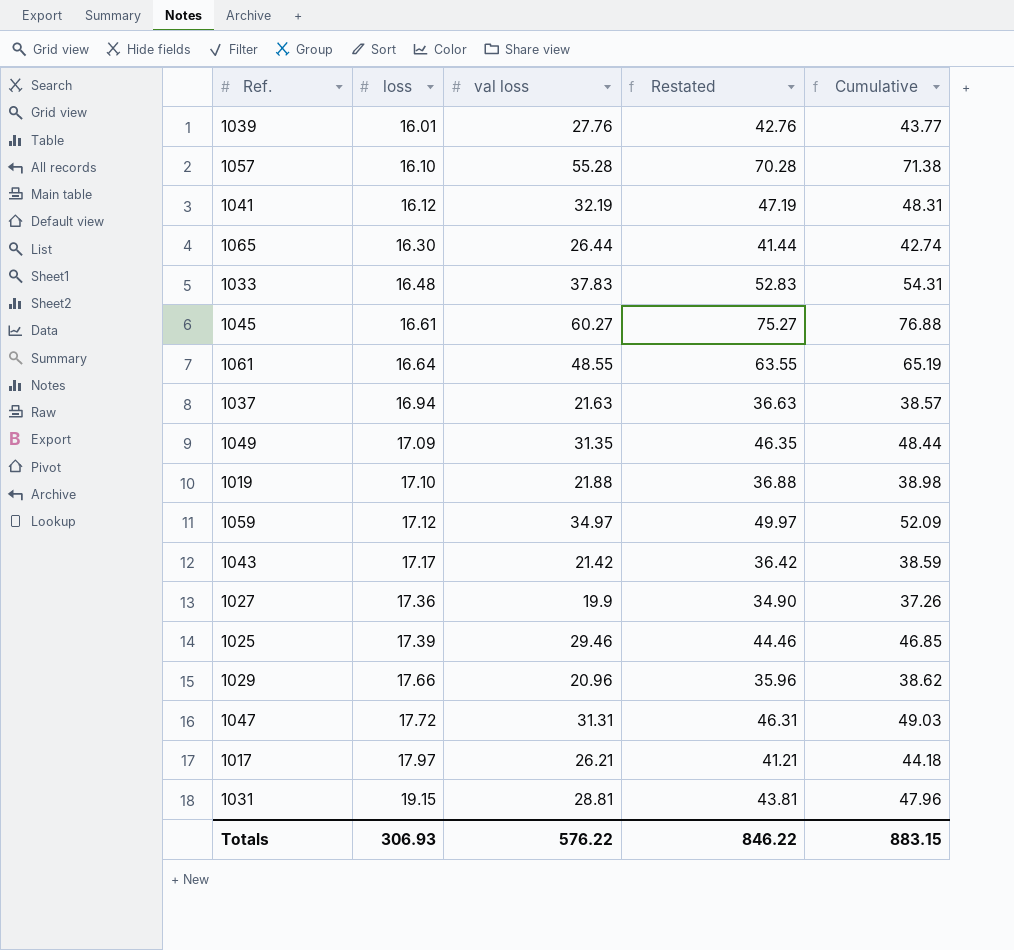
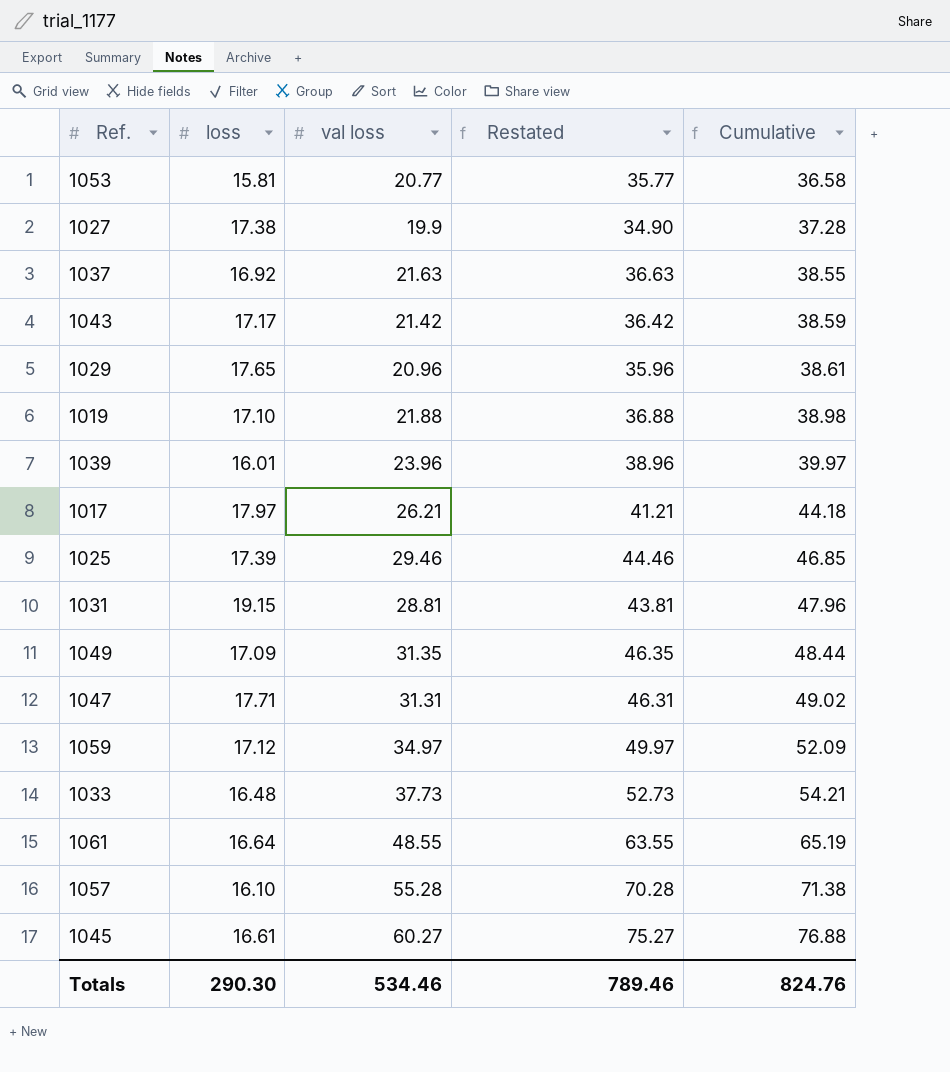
row order: loss ascending -> Cumulative ascending
row 1041: 16.12 | 32.19 | 47.19 | 48.31 -> none
row 1065: 16.30 | 26.44 | 41.44 | 42.74 -> none
row 1053: none -> 15.81 | 20.77 | 35.77 | 36.58
1027 | loss: 17.36 -> 17.38
1027 | Cumulative: 37.26 -> 37.28
1037 | loss: 16.94 -> 16.92
1037 | Cumulative: 38.57 -> 38.55
1029 | loss: 17.66 -> 17.65
1029 | Cumulative: 38.62 -> 38.61
1039 | val loss: 27.76 -> 23.96
1039 | Restated: 42.76 -> 38.96
1039 | Cumulative: 43.77 -> 39.97
1047 | loss: 17.72 -> 17.71
1047 | Cumulative: 49.03 -> 49.02
1033 | val loss: 37.83 -> 37.73
1033 | Restated: 52.83 -> 52.73
1033 | Cumulative: 54.31 -> 54.21
Totals | loss: 306.93 -> 290.30
Totals | val loss: 576.22 -> 534.46
Totals | Restated: 846.22 -> 789.46
Totals | Cumulative: 883.15 -> 824.76

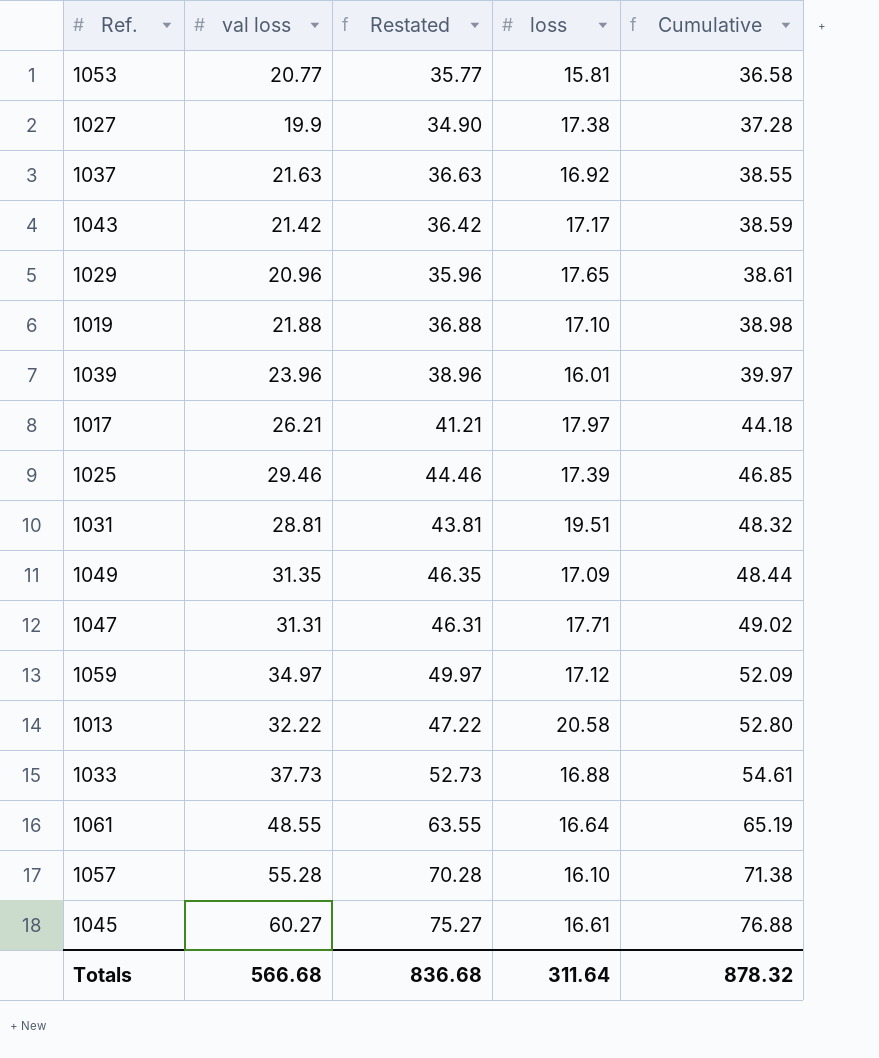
column loss | position: 2 -> 4
1031 | loss: 19.15 -> 19.51
1031 | Cumulative: 47.96 -> 48.32
row 1013: none -> 32.22 | 47.22 | 20.58 | 52.80
1033 | loss: 16.48 -> 16.88
1033 | Cumulative: 54.21 -> 54.61
Totals | val loss: 534.46 -> 566.68
Totals | Restated: 789.46 -> 836.68
Totals | loss: 290.30 -> 311.64
Totals | Cumulative: 824.76 -> 878.32

